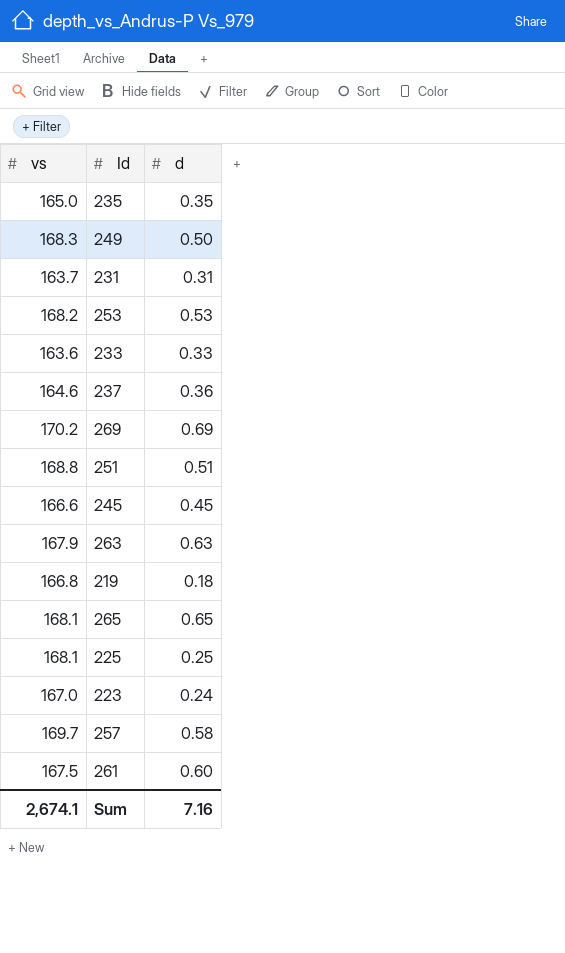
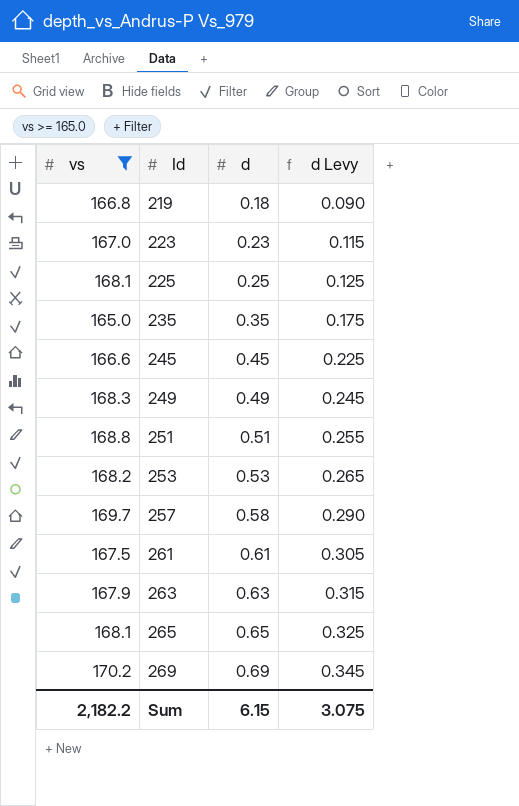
filter: none -> vs >= 165.0
row order: none -> Id ascending
column d Levy | formula: none -> [d] * 0.5
223 | d: 0.24 -> 0.23
249 | d: 0.50 -> 0.49
261 | d: 0.60 -> 0.61
Sum | vs: 2,674.1 -> 2,182.2
Sum | d: 7.16 -> 6.15

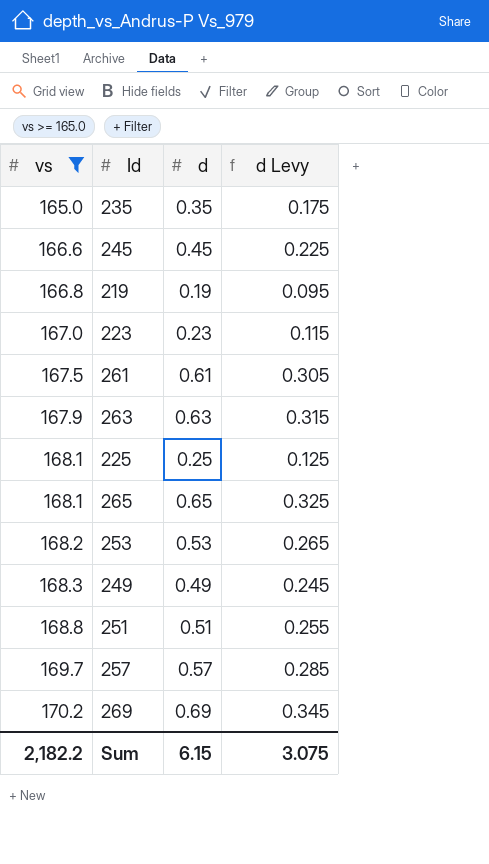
row order: Id ascending -> vs ascending
219 | d: 0.18 -> 0.19
219 | d Levy: 0.090 -> 0.095
257 | d: 0.58 -> 0.57
257 | d Levy: 0.290 -> 0.285

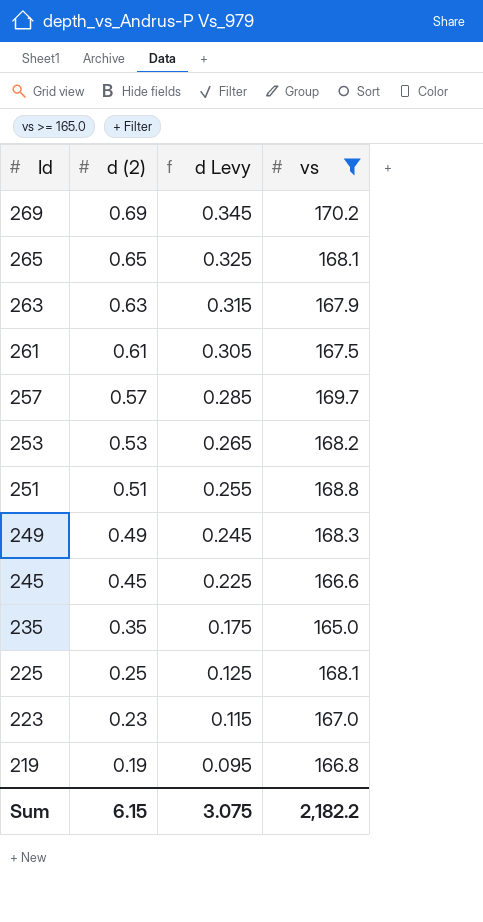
row order: vs ascending -> Id descending
column name: d -> d (2)
column vs | position: 1 -> 4

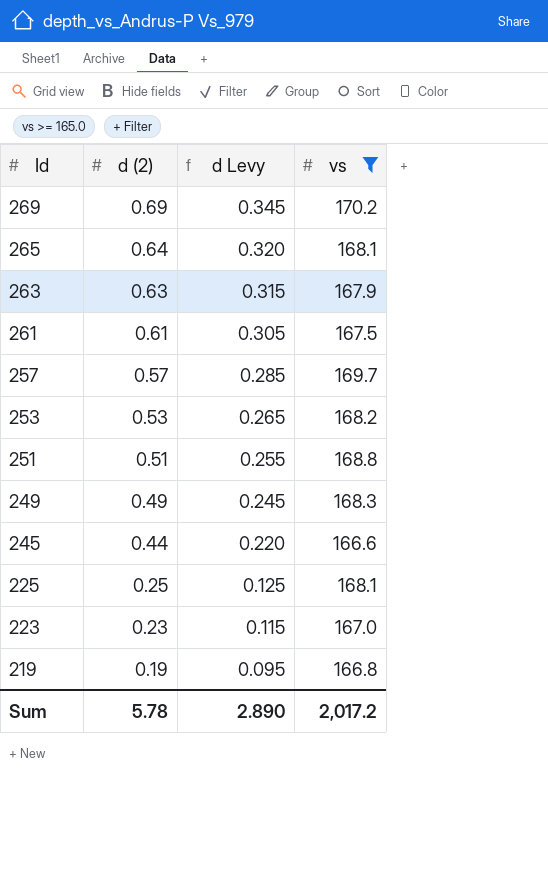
row 235: 0.35 | 0.175 | 165.0 -> none
265 | d (2): 0.65 -> 0.64
265 | d Levy: 0.325 -> 0.320
245 | d (2): 0.45 -> 0.44
245 | d Levy: 0.225 -> 0.220
Sum | d (2): 6.15 -> 5.78
Sum | d Levy: 3.075 -> 2.890
Sum | vs: 2,182.2 -> 2,017.2

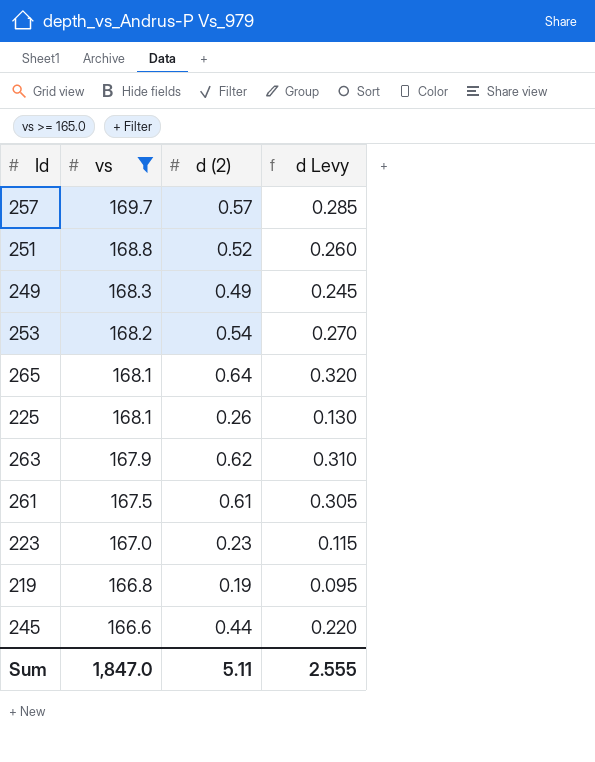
row order: Id descending -> vs descending
column vs | position: 4 -> 2
row 269: 0.69 | 0.345 | 170.2 -> none
251 | d (2): 0.51 -> 0.52
251 | d Levy: 0.255 -> 0.260
253 | d (2): 0.53 -> 0.54
253 | d Levy: 0.265 -> 0.270
225 | d (2): 0.25 -> 0.26
225 | d Levy: 0.125 -> 0.130
263 | d (2): 0.63 -> 0.62
263 | d Levy: 0.315 -> 0.310
Sum | vs: 2,017.2 -> 1,847.0
Sum | d (2): 5.78 -> 5.11
Sum | d Levy: 2.890 -> 2.555

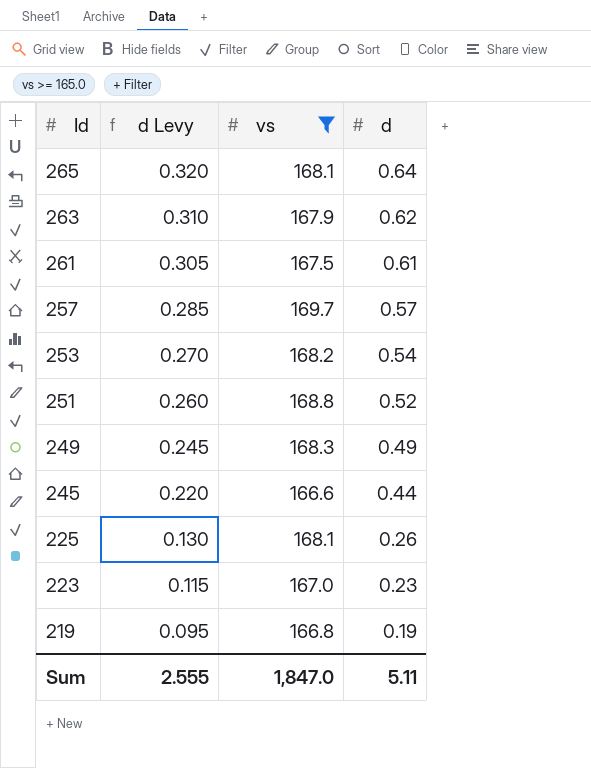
row order: vs descending -> Id descending
column d Levy | position: 4 -> 2
column name: d (2) -> d

